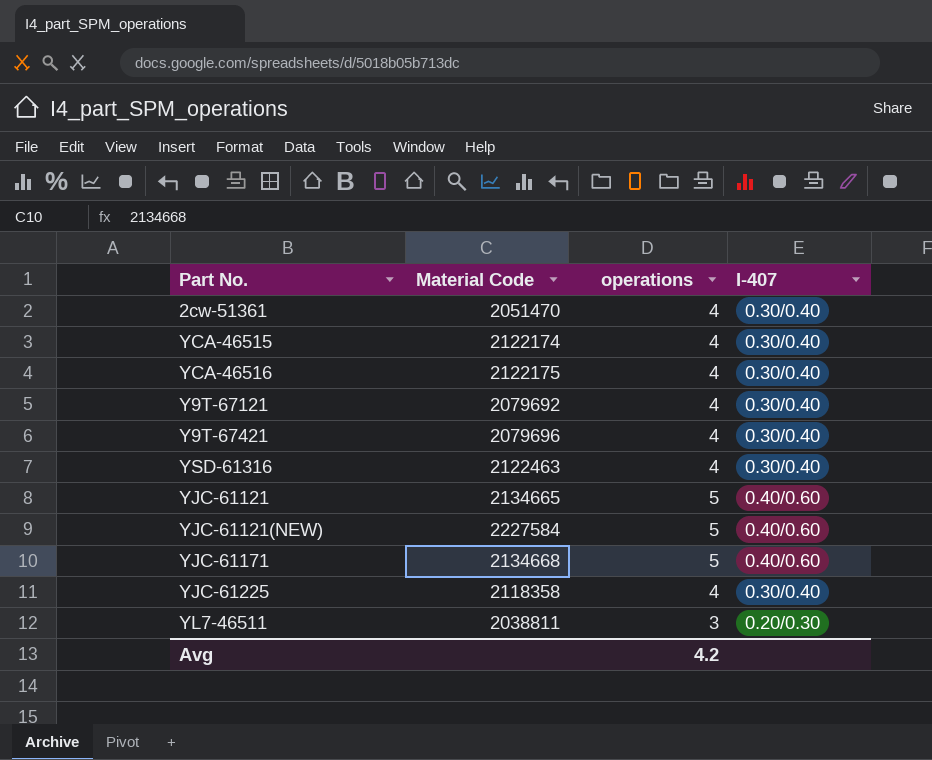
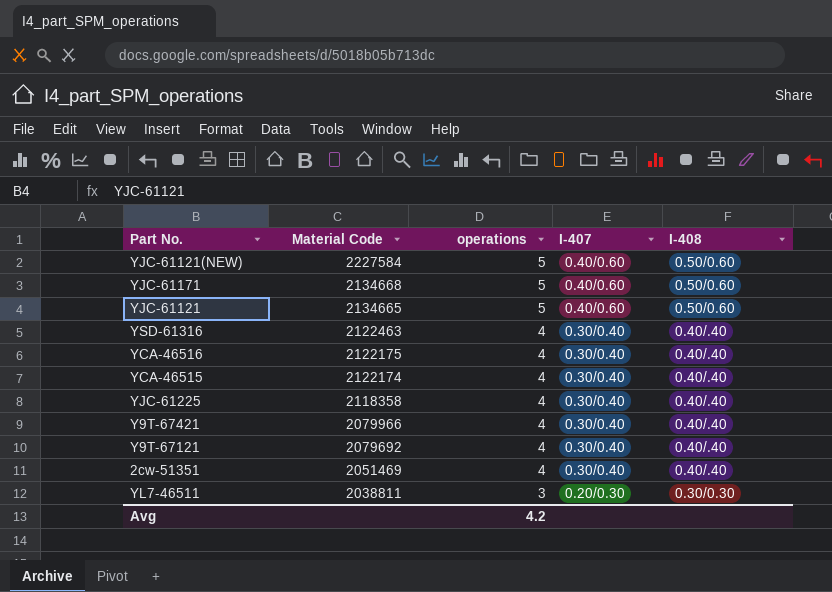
row order: none -> Material Code descending
column I-408 | position: none -> 5
row 2cw-51361: 2051470 | 4 | 0.30/0.40 -> none
Y9T-67421 | Material Code: 2079696 -> 2079966
row 2cw-51351: none -> 2051469 | 4 | 0.30/0.40 | 0.40/.40

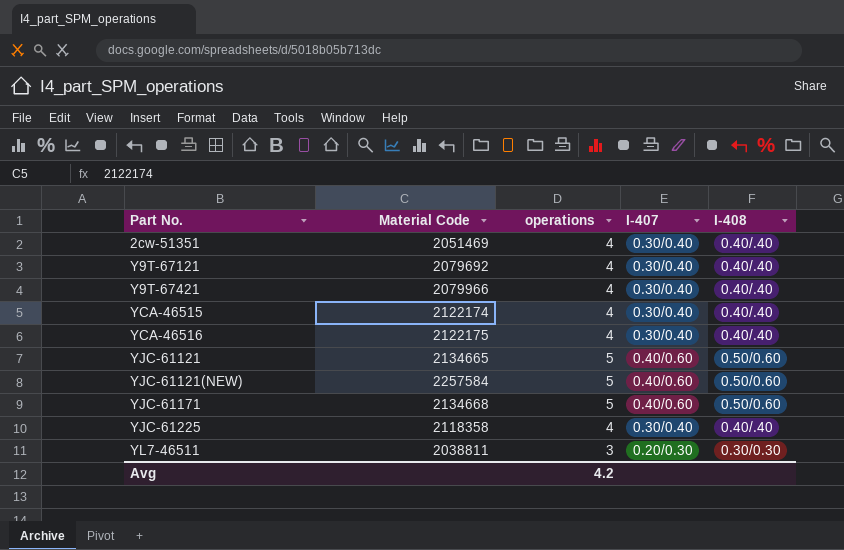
row order: Material Code descending -> Part No. ascending
row YSD-61316: 2122463 | 4 | 0.30/0.40 | 0.40/.40 -> none
YJC-61121(NEW) | Material Code: 2227584 -> 2257584

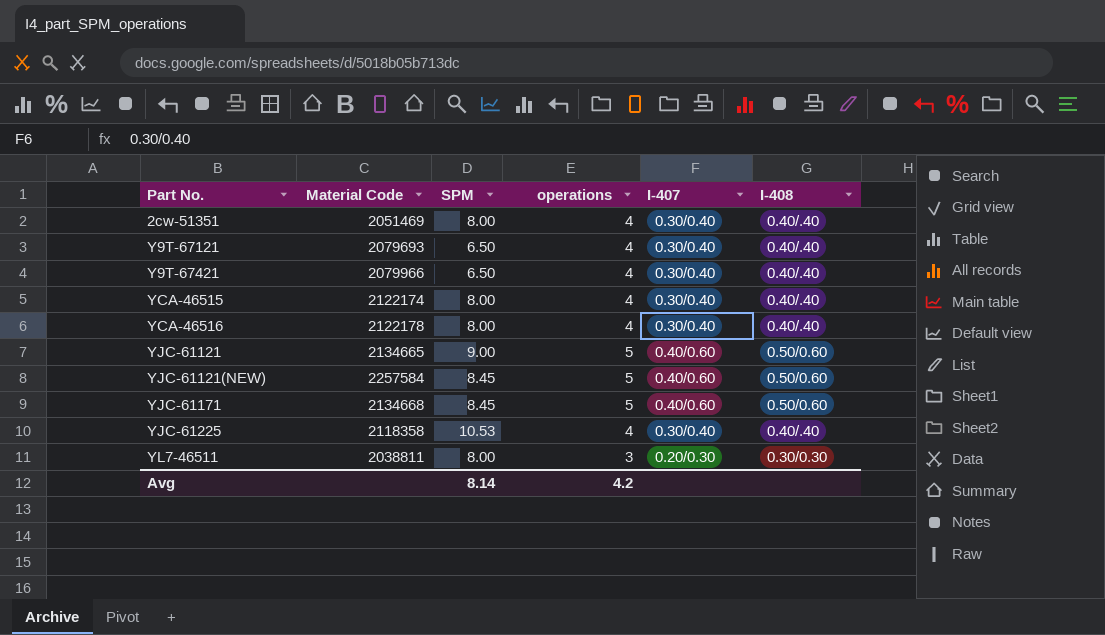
column SPM | position: none -> 3
Y9T-67121 | Material Code: 2079692 -> 2079693
YCA-46516 | Material Code: 2122175 -> 2122178

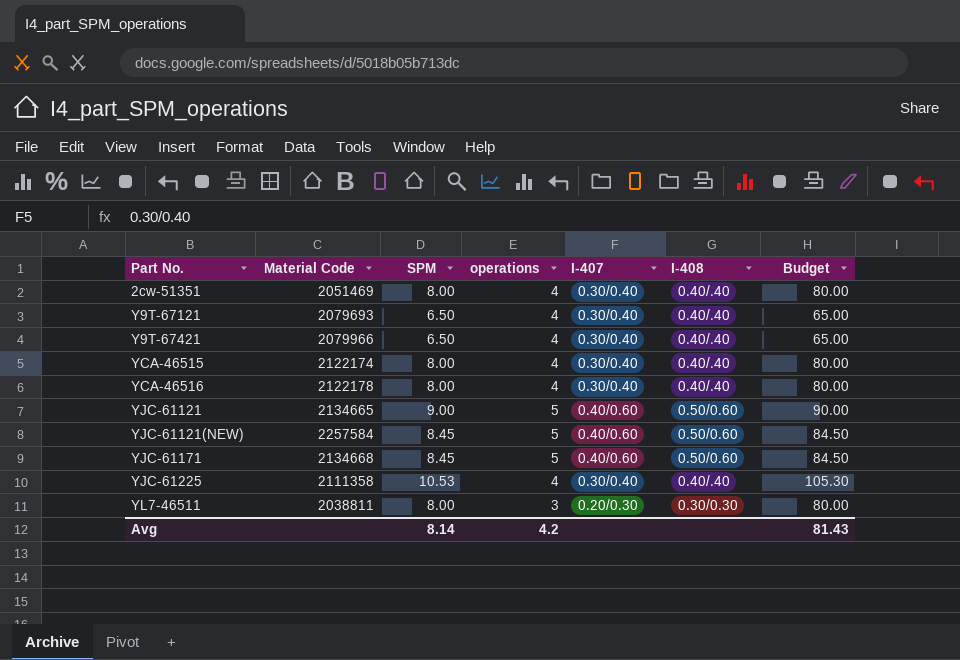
column Budget | formula: none -> [SPM] * 10
YJC-61225 | Material Code: 2118358 -> 2111358

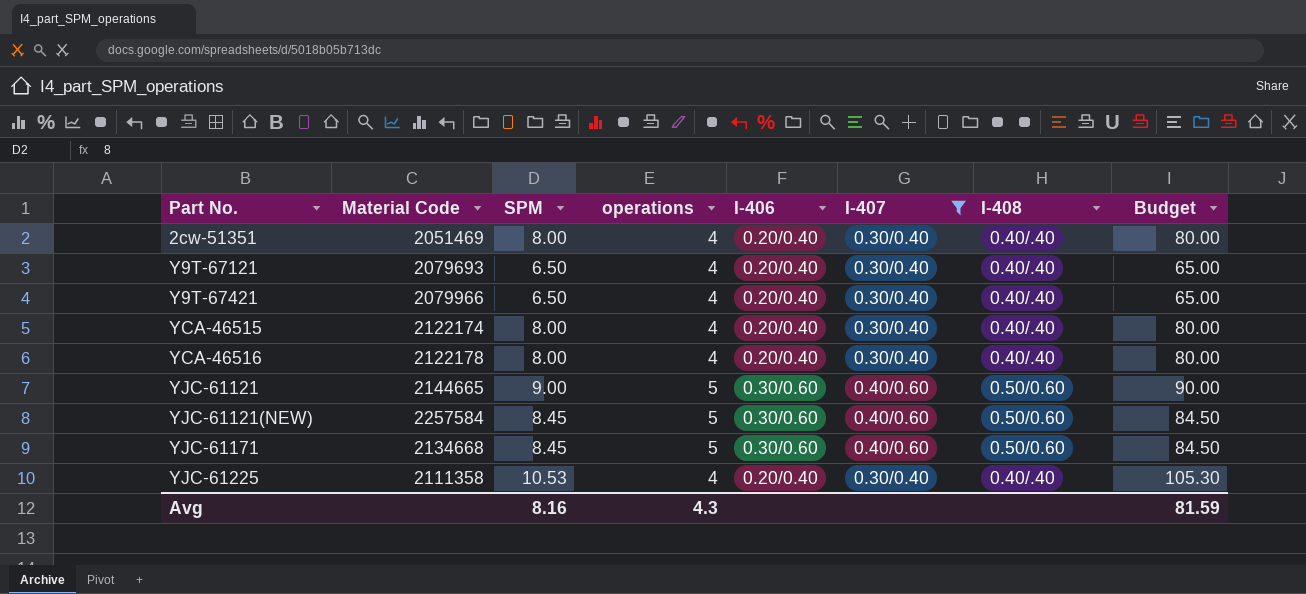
filter: none -> I-407 != 0.20/0.30
column I-406 | position: none -> 5
YJC-61121 | Material Code: 2134665 -> 2144665
Avg | SPM: 8.14 -> 8.16
Avg | operations: 4.2 -> 4.3
Avg | Budget: 81.43 -> 81.59

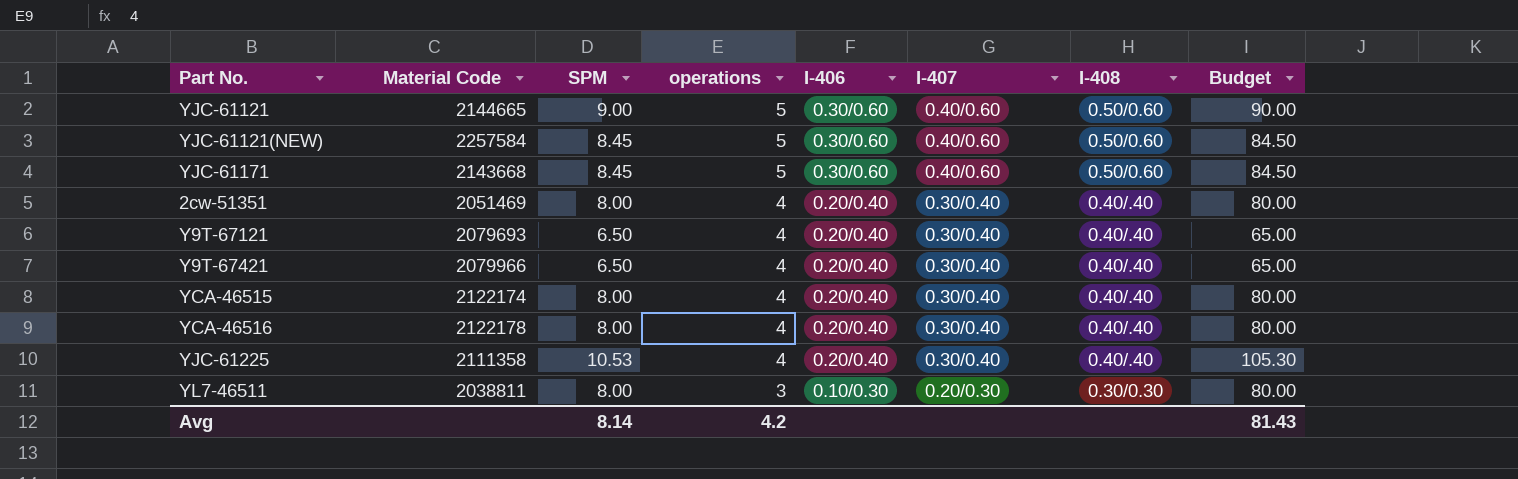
filter: I-407 != 0.20/0.30 -> none
row order: Part No. ascending -> operations descending
YJC-61171 | Material Code: 2134668 -> 2143668
Avg | SPM: 8.16 -> 8.14
Avg | operations: 4.3 -> 4.2
Avg | Budget: 81.59 -> 81.43

